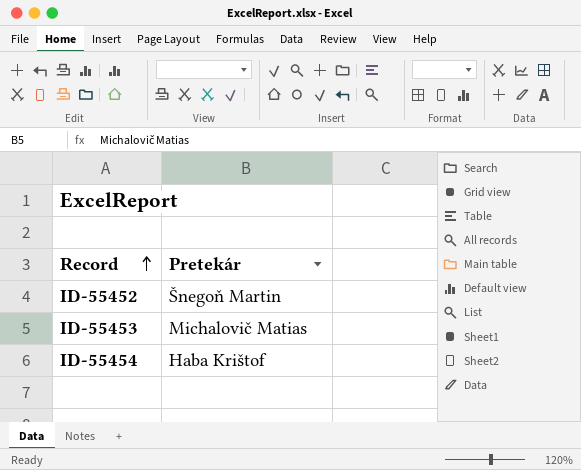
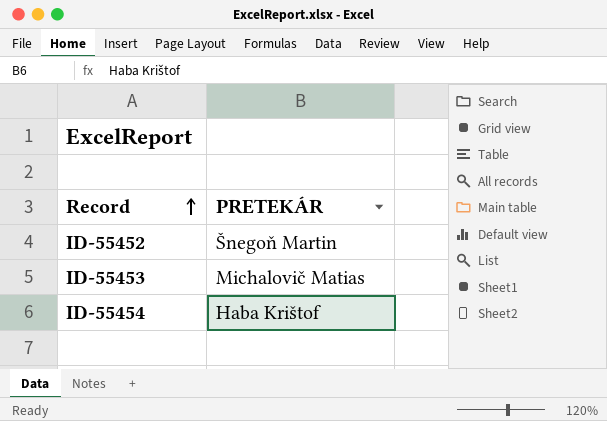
column name: Pretekár -> PRETEKÁR

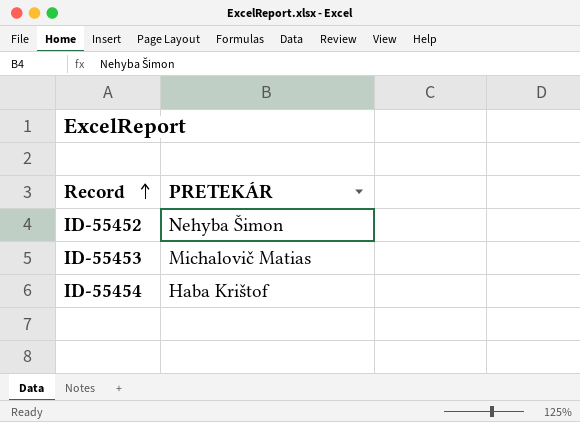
ID-55452 | PRETEKÁR: Šnegoň Martin -> Nehyba Šimon

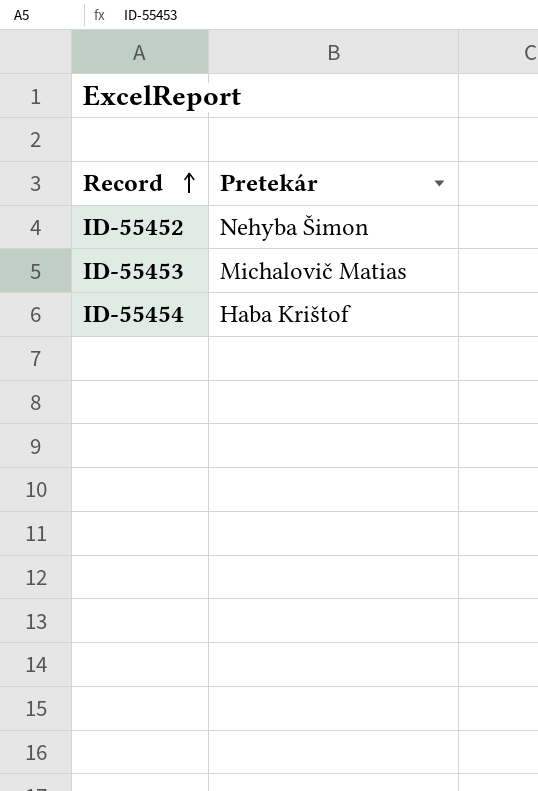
column name: PRETEKÁR -> Pretekár

